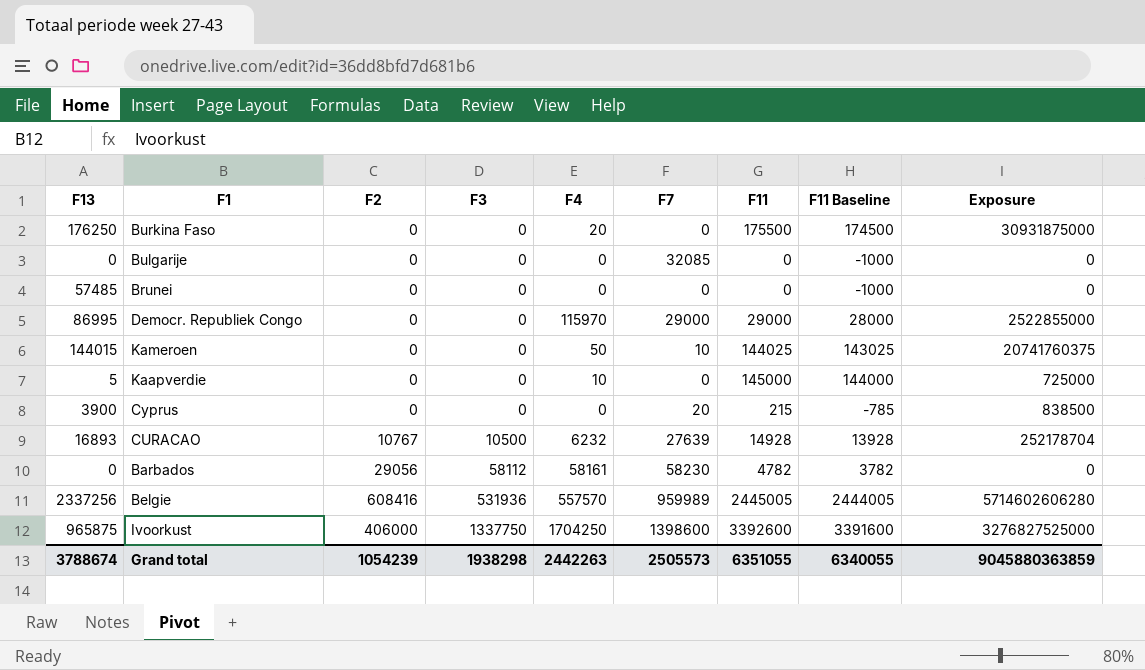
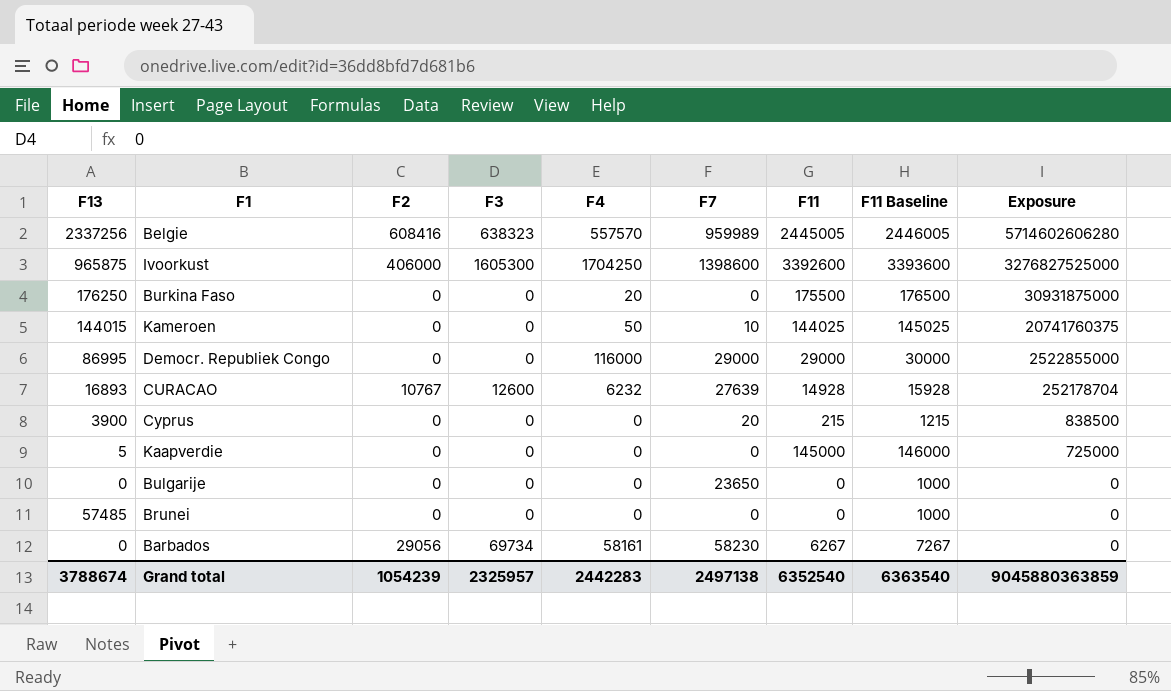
row order: F3 ascending -> Exposure descending
column F11 Baseline | formula: [F11] - 1000 -> [F11] + 1000
Belgie | F3: 531936 -> 638323
Ivoorkust | F3: 1337750 -> 1605300
Democr. Republiek Congo | F4: 115970 -> 116000
CURACAO | F3: 10500 -> 12600
Kaapverdie | F4: 10 -> 0
Bulgarije | F7: 32085 -> 23650
Barbados | F3: 58112 -> 69734
Barbados | F11: 4782 -> 6267
Grand total | F3: 1938298 -> 2325957
Grand total | F4: 2442263 -> 2442283
Grand total | F7: 2505573 -> 2497138
Grand total | F11: 6351055 -> 6352540
Grand total | F11 Baseline: 6340055 -> 6363540

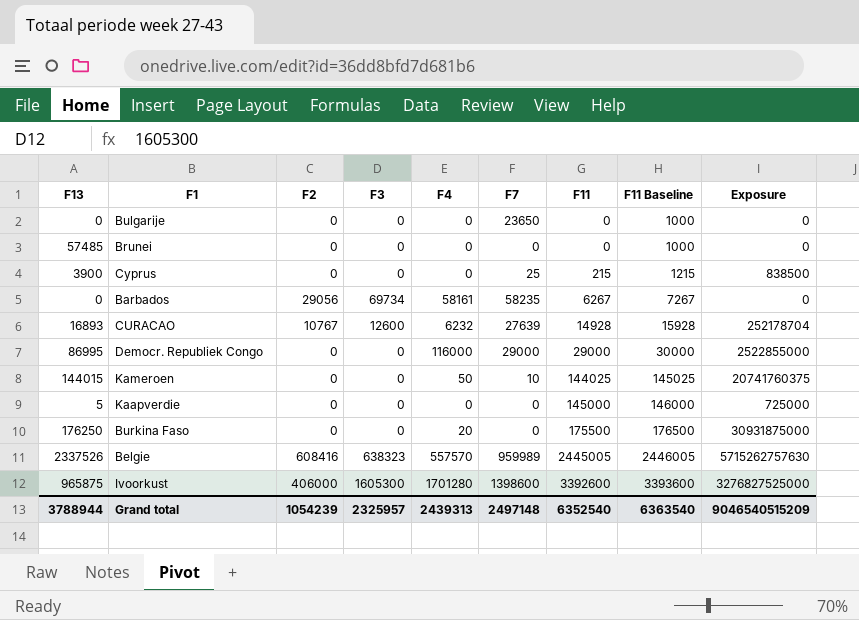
row order: Exposure descending -> F11 ascending
Cyprus | F7: 20 -> 25
Barbados | F7: 58230 -> 58235
Belgie | F13: 2337256 -> 2337526
Belgie | Exposure: 5714602606280 -> 5715262757630
Ivoorkust | F4: 1704250 -> 1701280
Grand total | F13: 3788674 -> 3788944
Grand total | F4: 2442283 -> 2439313
Grand total | F7: 2497138 -> 2497148
Grand total | Exposure: 9045880363859 -> 9046540515209

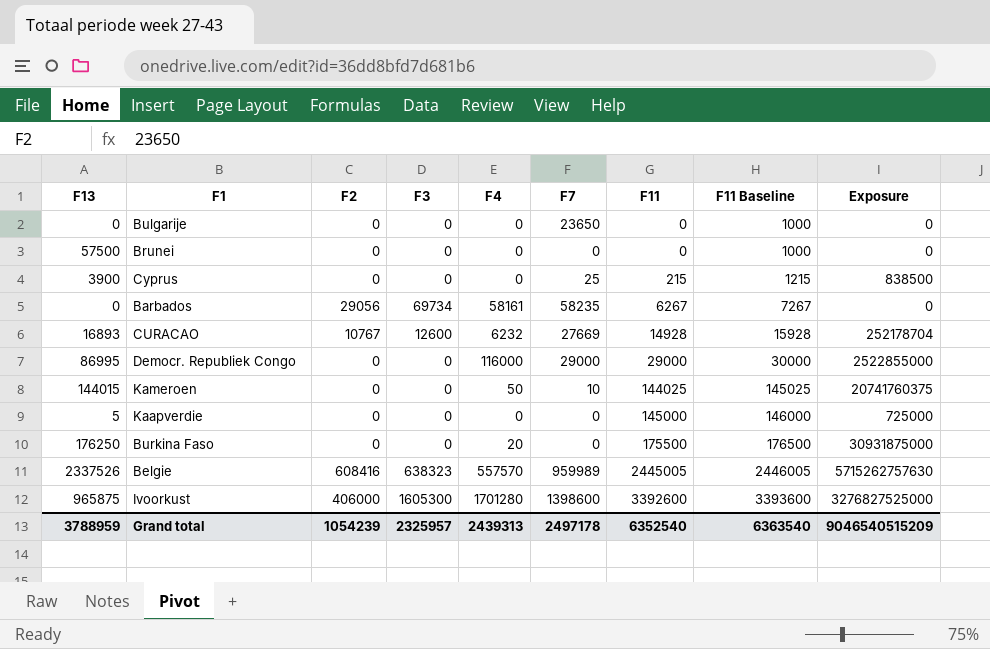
Brunei | F13: 57485 -> 57500
CURACAO | F7: 27639 -> 27669
Grand total | F13: 3788944 -> 3788959
Grand total | F7: 2497148 -> 2497178

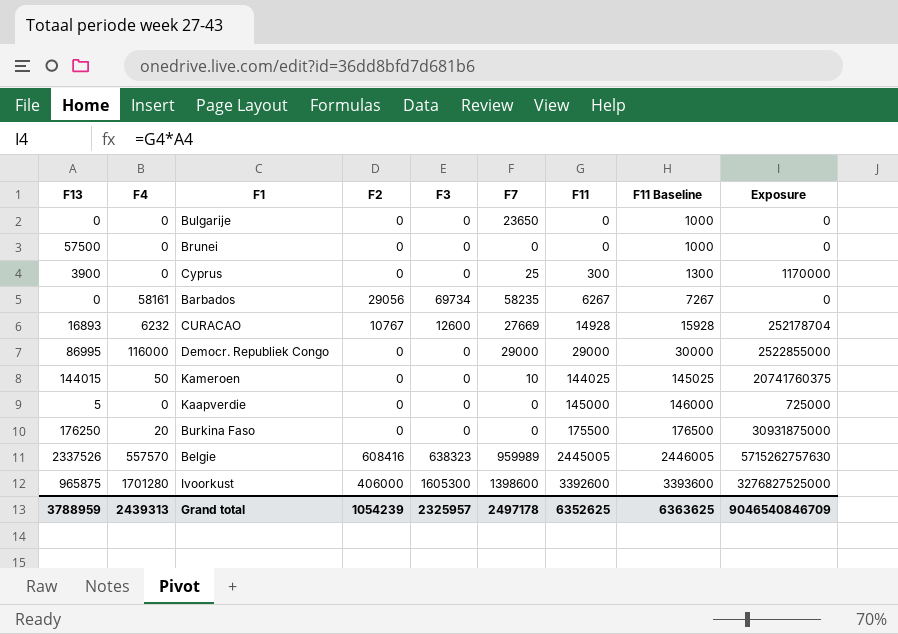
column F4 | position: 5 -> 2
Cyprus | F11: 215 -> 300
Cyprus | F11 Baseline: 1215 -> 1300
Cyprus | Exposure: 838500 -> 1170000
Grand total | F11: 6352540 -> 6352625
Grand total | F11 Baseline: 6363540 -> 6363625
Grand total | Exposure: 9046540515209 -> 9046540846709

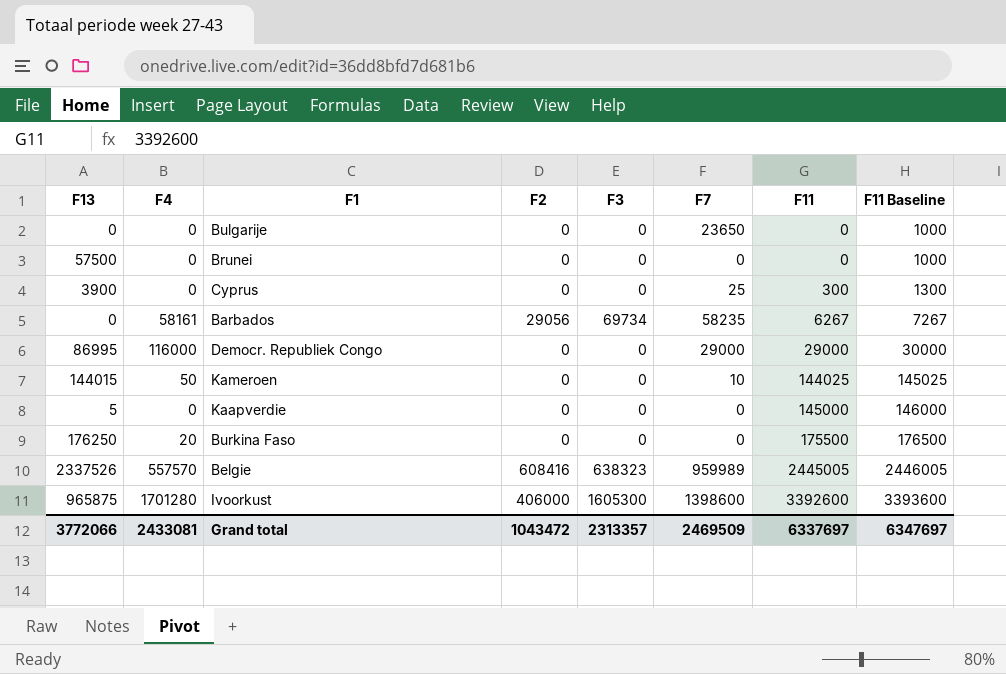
column Exposure | formula: [F13] * [F11] -> none
row CURACAO: 16893 | 6232 | 10767 | 12600 | 27669 | 14928 | 15928 | 252178704 -> none
Grand total | F13: 3788959 -> 3772066
Grand total | F4: 2439313 -> 2433081
Grand total | F2: 1054239 -> 1043472
Grand total | F3: 2325957 -> 2313357
Grand total | F7: 2497178 -> 2469509
Grand total | F11: 6352625 -> 6337697
Grand total | F11 Baseline: 6363625 -> 6347697

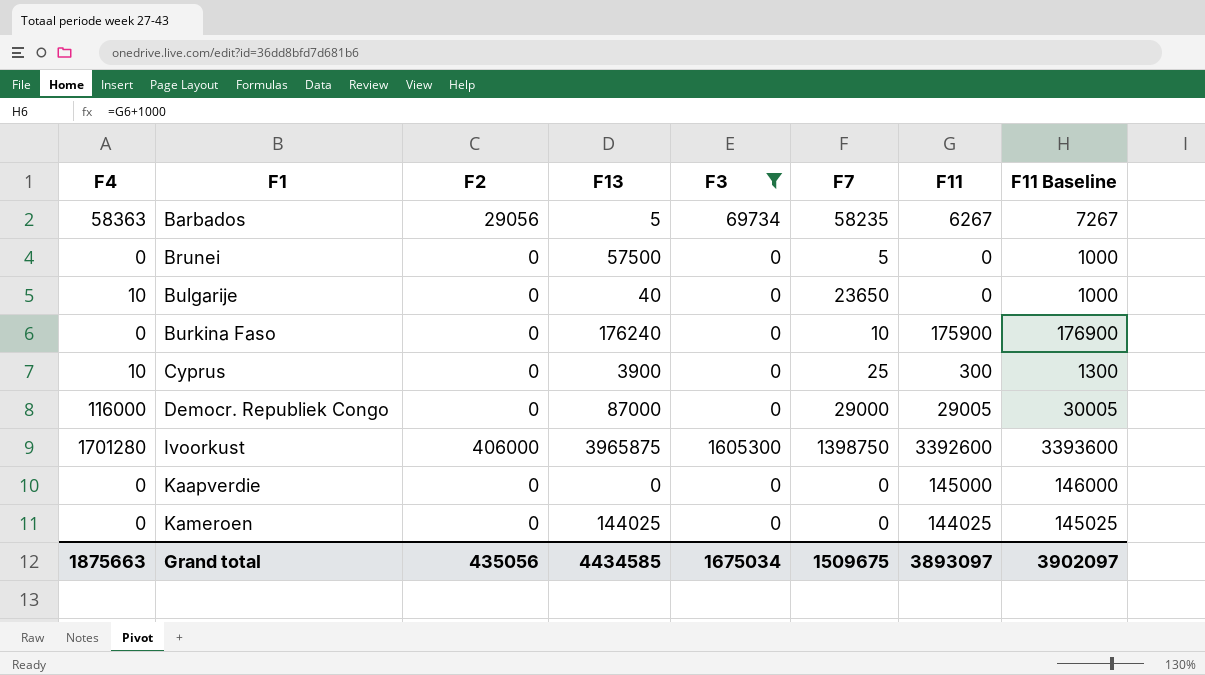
filter: none -> F3 != 638323
row order: F11 ascending -> F1 ascending
column F13 | position: 1 -> 4
Barbados | F4: 58161 -> 58363
Barbados | F13: 0 -> 5
Brunei | F7: 0 -> 5
Bulgarije | F4: 0 -> 10
Bulgarije | F13: 0 -> 40
Burkina Faso | F4: 20 -> 0
Burkina Faso | F13: 176250 -> 176240
Burkina Faso | F7: 0 -> 10
Burkina Faso | F11: 175500 -> 175900
Burkina Faso | F11 Baseline: 176500 -> 176900
Cyprus | F4: 0 -> 10
Democr. Republiek Congo | F13: 86995 -> 87000
Democr. Republiek Congo | F11: 29000 -> 29005
Democr. Republiek Congo | F11 Baseline: 30000 -> 30005
Ivoorkust | F13: 965875 -> 3965875
Ivoorkust | F7: 1398600 -> 1398750
Kaapverdie | F13: 5 -> 0
Kameroen | F4: 50 -> 0
Kameroen | F13: 144015 -> 144025
Kameroen | F7: 10 -> 0
Grand total | F4: 2433081 -> 1875663
Grand total | F2: 1043472 -> 435056
Grand total | F13: 3772066 -> 4434585
Grand total | F3: 2313357 -> 1675034
Grand total | F7: 2469509 -> 1509675
Grand total | F11: 6337697 -> 3893097
Grand total | F11 Baseline: 6347697 -> 3902097

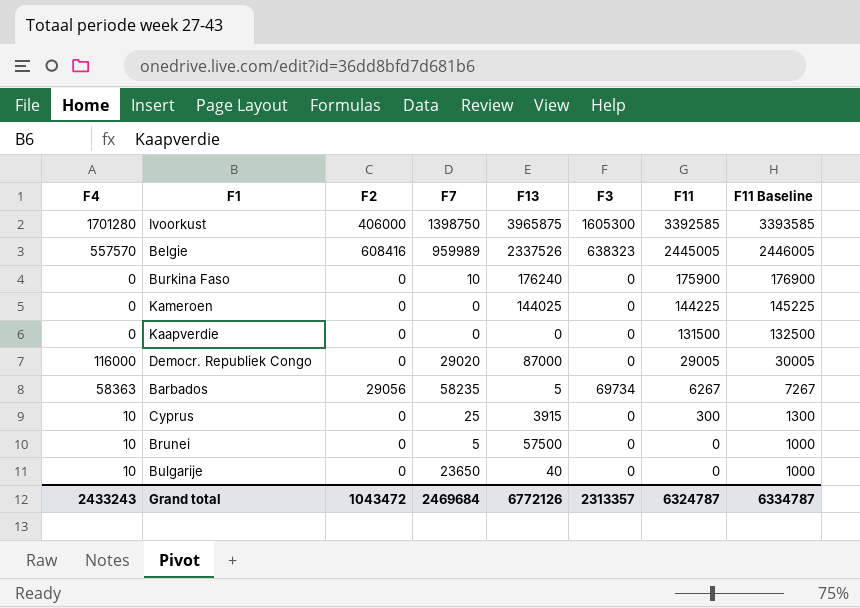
filter: F3 != 638323 -> none
row order: F1 ascending -> F11 descending
column F7 | position: 6 -> 4
Ivoorkust | F11: 3392600 -> 3392585
Ivoorkust | F11 Baseline: 3393600 -> 3393585
Kameroen | F11: 144025 -> 144225
Kameroen | F11 Baseline: 145025 -> 145225
Kaapverdie | F11: 145000 -> 131500
Kaapverdie | F11 Baseline: 146000 -> 132500
Democr. Republiek Congo | F7: 29000 -> 29020
Cyprus | F13: 3900 -> 3915
Brunei | F4: 0 -> 10
Grand total | F4: 1875663 -> 2433243
Grand total | F2: 435056 -> 1043472
Grand total | F7: 1509675 -> 2469684
Grand total | F13: 4434585 -> 6772126
Grand total | F3: 1675034 -> 2313357
Grand total | F11: 3893097 -> 6324787
Grand total | F11 Baseline: 3902097 -> 6334787

